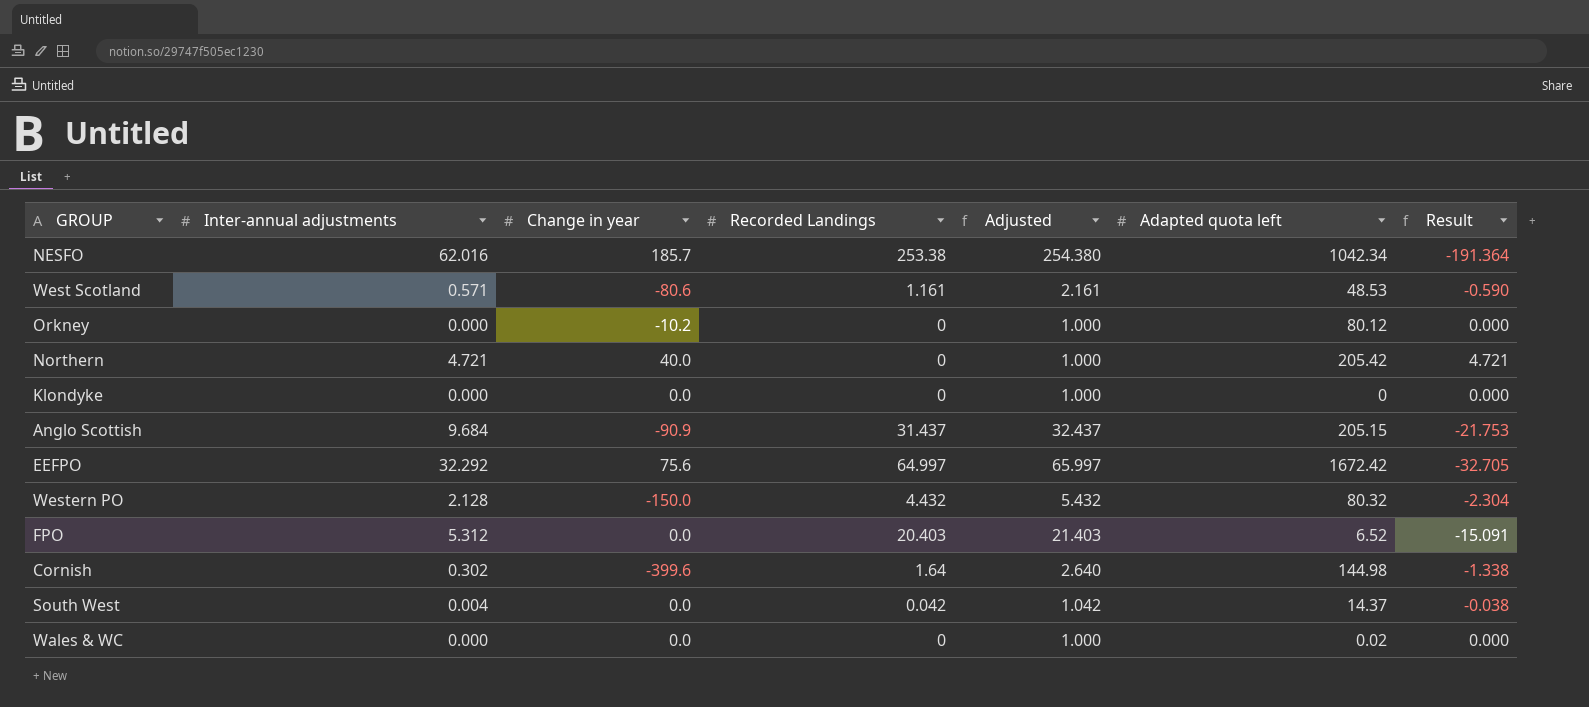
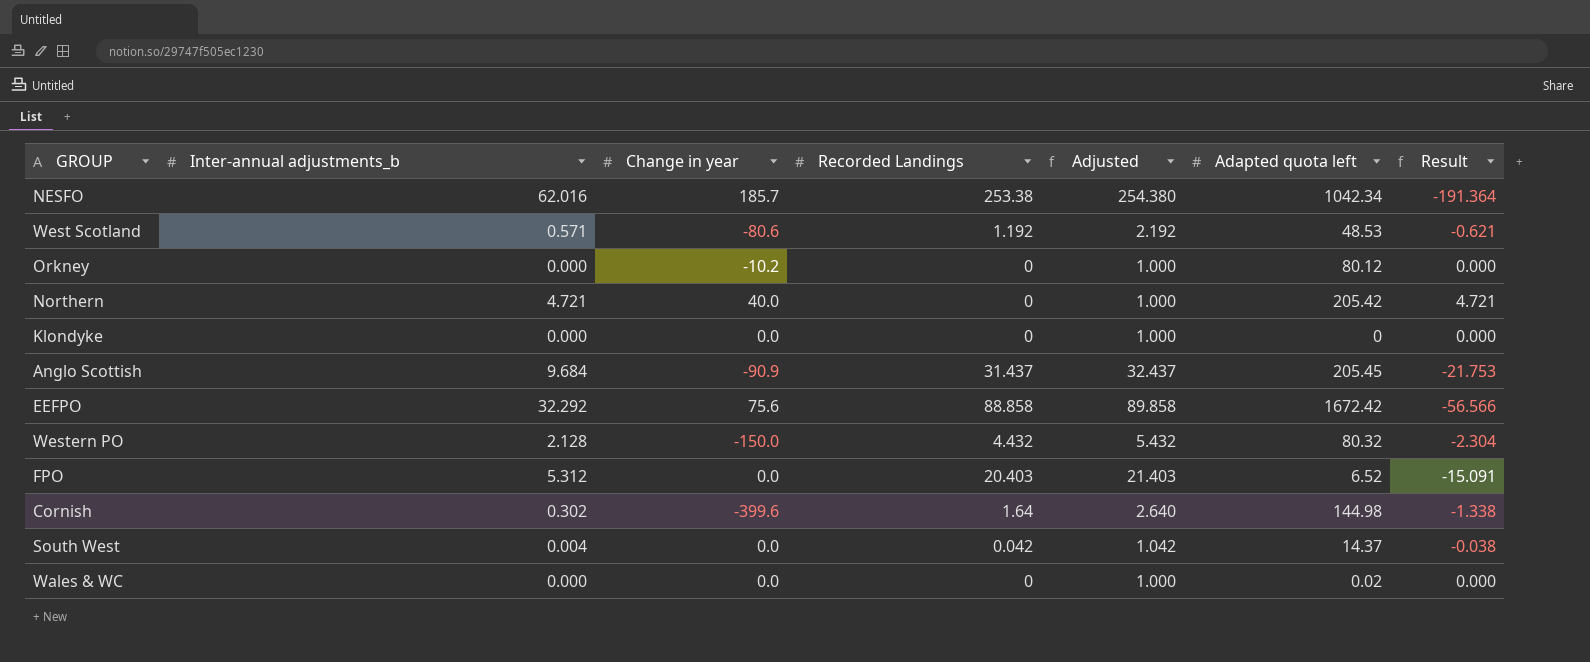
column name: Inter-annual adjustments -> Inter-annual adjustments_b
West Scotland | Recorded Landings: 1.161 -> 1.192
West Scotland | Adjusted: 2.161 -> 2.192
West Scotland | Result: -0.590 -> -0.621
Anglo Scottish | Adapted quota left: 205.15 -> 205.45
EEFPO | Recorded Landings: 64.997 -> 88.858
EEFPO | Adjusted: 65.997 -> 89.858
EEFPO | Result: -32.705 -> -56.566

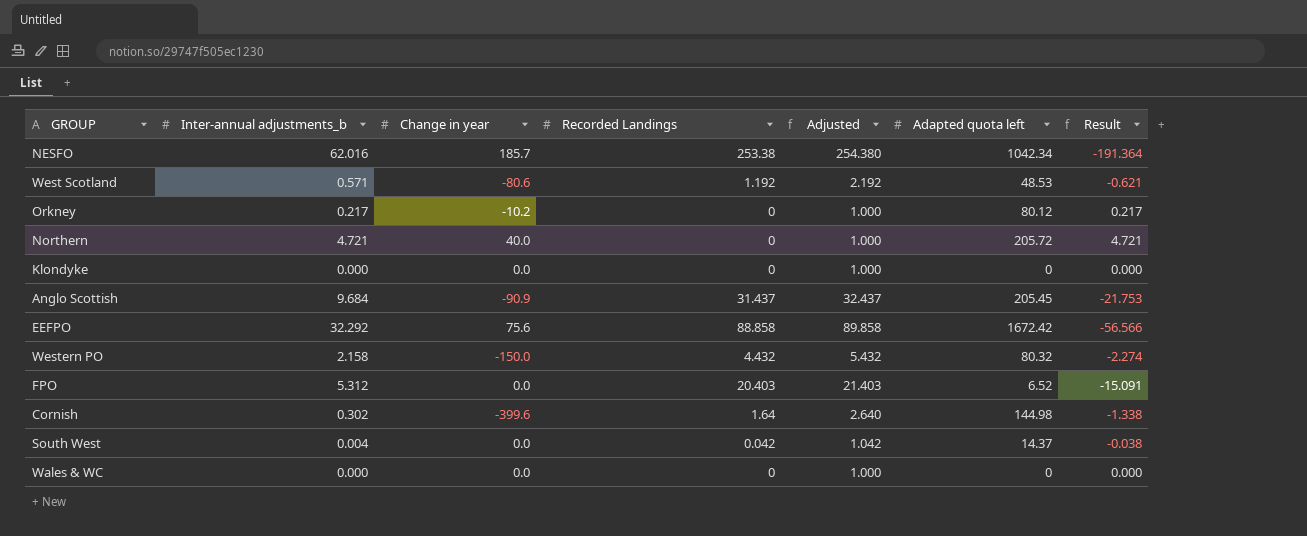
Orkney | Inter-annual adjustments_b: 0.000 -> 0.217
Orkney | Result: 0.000 -> 0.217
Northern | Adapted quota left: 205.42 -> 205.72
Western PO | Inter-annual adjustments_b: 2.128 -> 2.158
Western PO | Result: -2.304 -> -2.274
Wales & WC | Adapted quota left: 0.02 -> 0

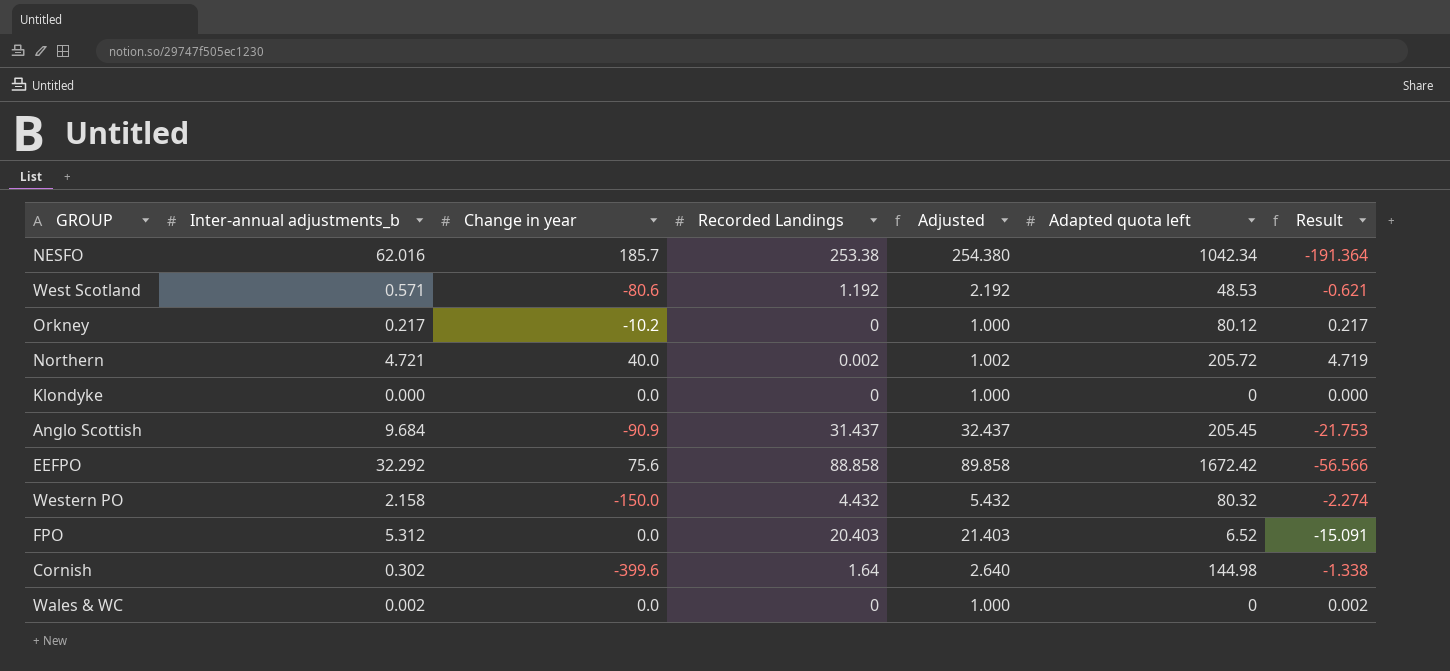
row South West: 0.004 | 0.0 | 0.042 | 1.042 | 14.37 | -0.038 -> none
Northern | Recorded Landings: 0 -> 0.002
Northern | Adjusted: 1.000 -> 1.002
Northern | Result: 4.721 -> 4.719
Wales & WC | Inter-annual adjustments_b: 0.000 -> 0.002
Wales & WC | Result: 0.000 -> 0.002

